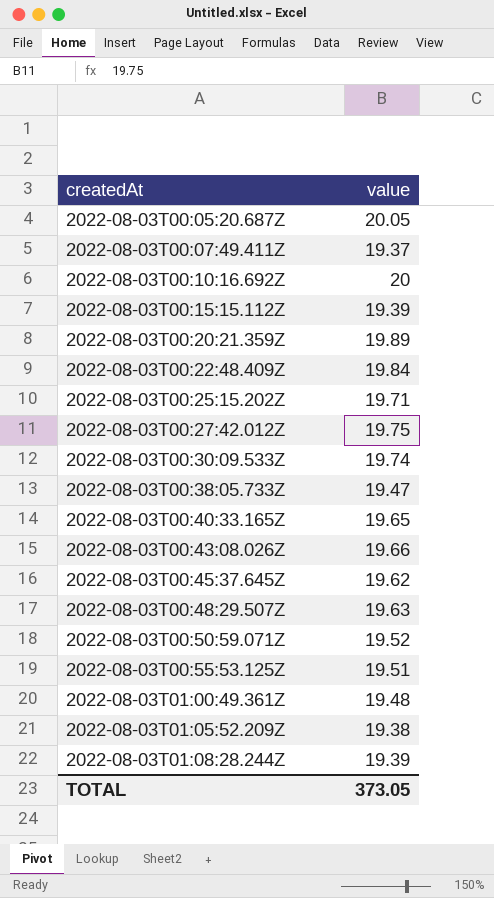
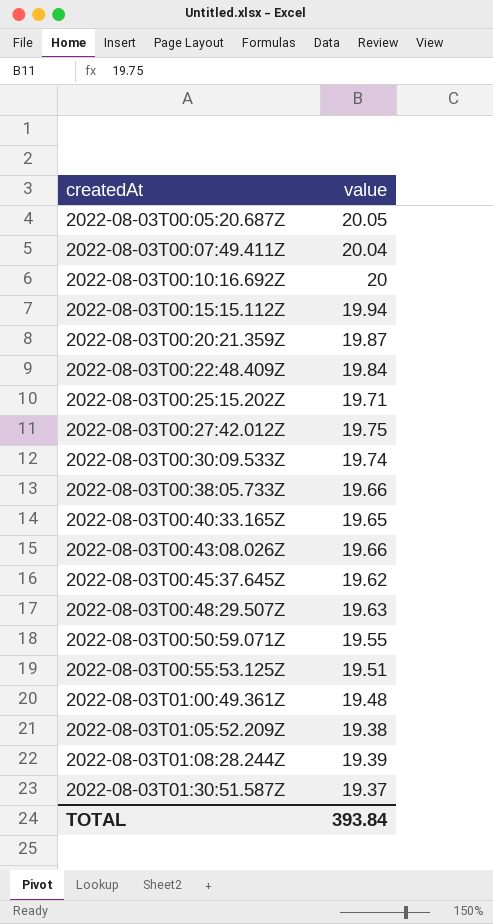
2022-08-03T00:07:49.411Z | value: 19.37 -> 20.04
2022-08-03T00:15:15.112Z | value: 19.39 -> 19.94
2022-08-03T00:20:21.359Z | value: 19.89 -> 19.87
2022-08-03T00:38:05.733Z | value: 19.47 -> 19.66
2022-08-03T00:50:59.071Z | value: 19.52 -> 19.55
row 2022-08-03T01:30:51.587Z: none -> 19.37
TOTAL | value: 373.05 -> 393.84

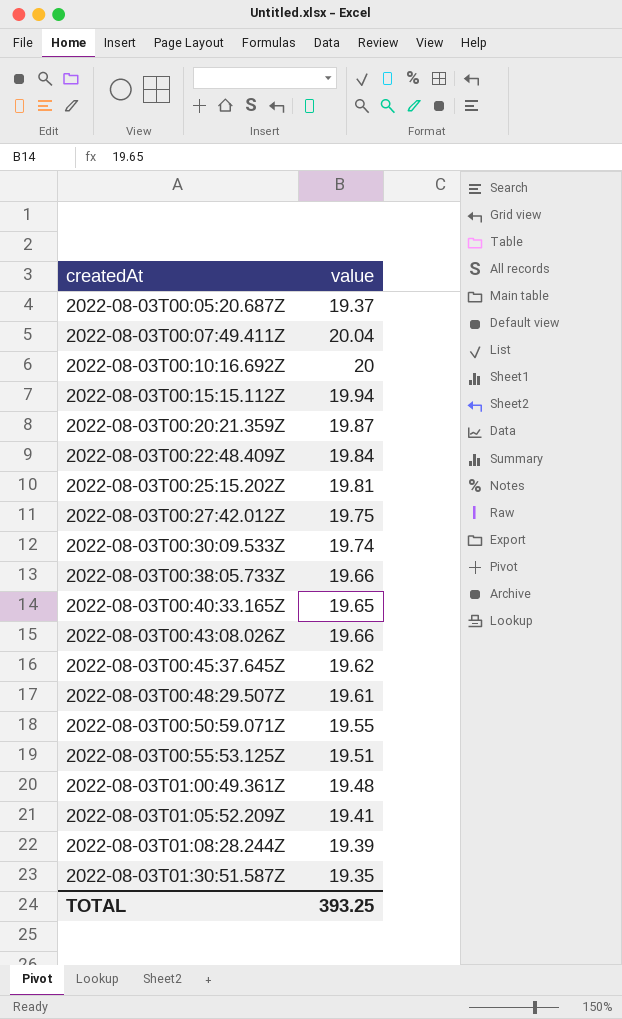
2022-08-03T00:05:20.687Z | value: 20.05 -> 19.37
2022-08-03T00:25:15.202Z | value: 19.71 -> 19.81
2022-08-03T00:48:29.507Z | value: 19.63 -> 19.61
2022-08-03T01:05:52.209Z | value: 19.38 -> 19.41
2022-08-03T01:30:51.587Z | value: 19.37 -> 19.35
TOTAL | value: 393.84 -> 393.25

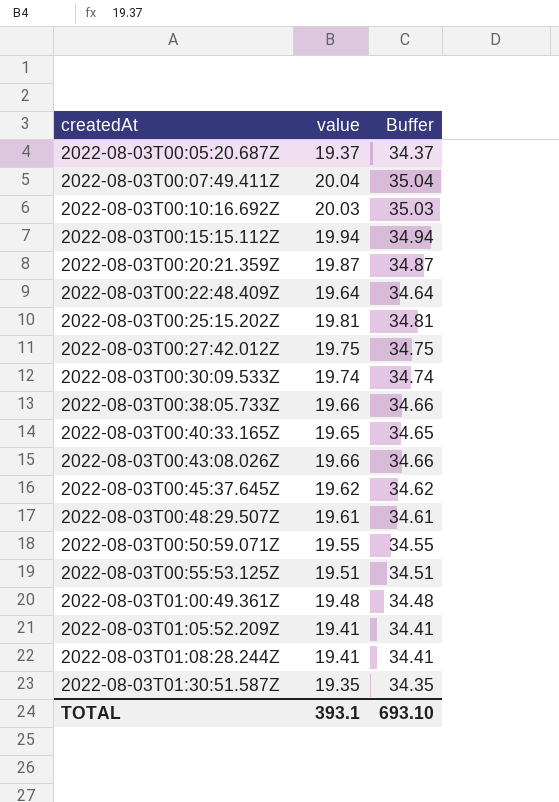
column Buffer | formula: none -> [value] + 15
2022-08-03T00:10:16.692Z | value: 20 -> 20.03
2022-08-03T00:22:48.409Z | value: 19.84 -> 19.64
2022-08-03T01:08:28.244Z | value: 19.39 -> 19.41
TOTAL | value: 393.25 -> 393.1

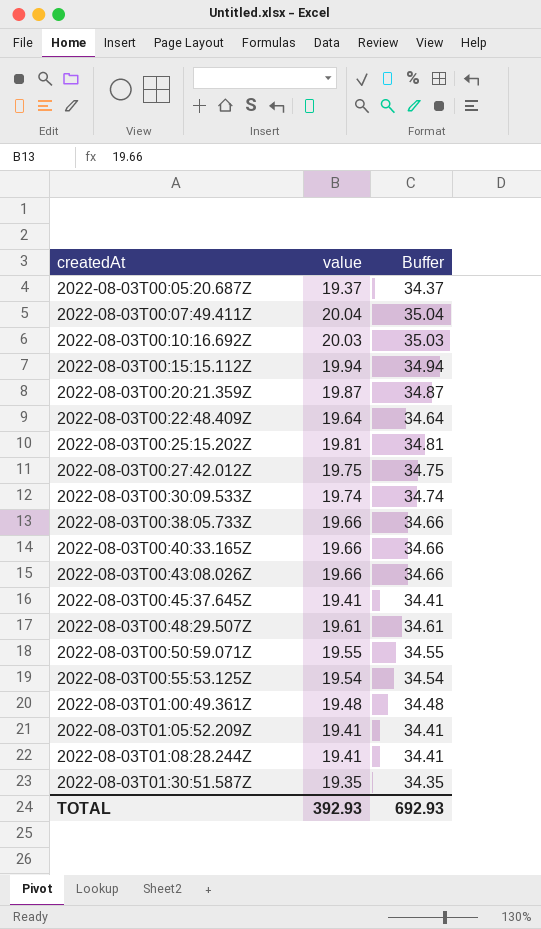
2022-08-03T00:40:33.165Z | value: 19.65 -> 19.66
2022-08-03T00:40:33.165Z | Buffer: 34.65 -> 34.66
2022-08-03T00:45:37.645Z | value: 19.62 -> 19.41
2022-08-03T00:45:37.645Z | Buffer: 34.62 -> 34.41
2022-08-03T00:55:53.125Z | value: 19.51 -> 19.54
2022-08-03T00:55:53.125Z | Buffer: 34.51 -> 34.54
TOTAL | value: 393.1 -> 392.93
TOTAL | Buffer: 693.10 -> 692.93

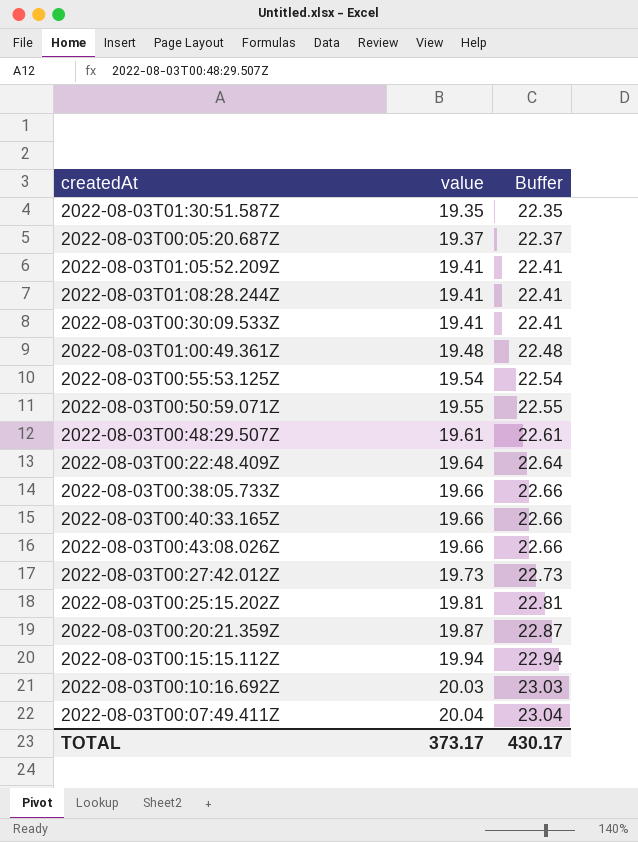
row order: createdAt ascending -> value ascending
column Buffer | formula: [value] + 15 -> [value] + 3
row 2022-08-03T00:45:37.645Z: 19.41 | 34.41 -> none
2022-08-03T00:30:09.533Z | value: 19.74 -> 19.41
2022-08-03T00:27:42.012Z | value: 19.75 -> 19.73
TOTAL | value: 392.93 -> 373.17
TOTAL | Buffer: 692.93 -> 430.17

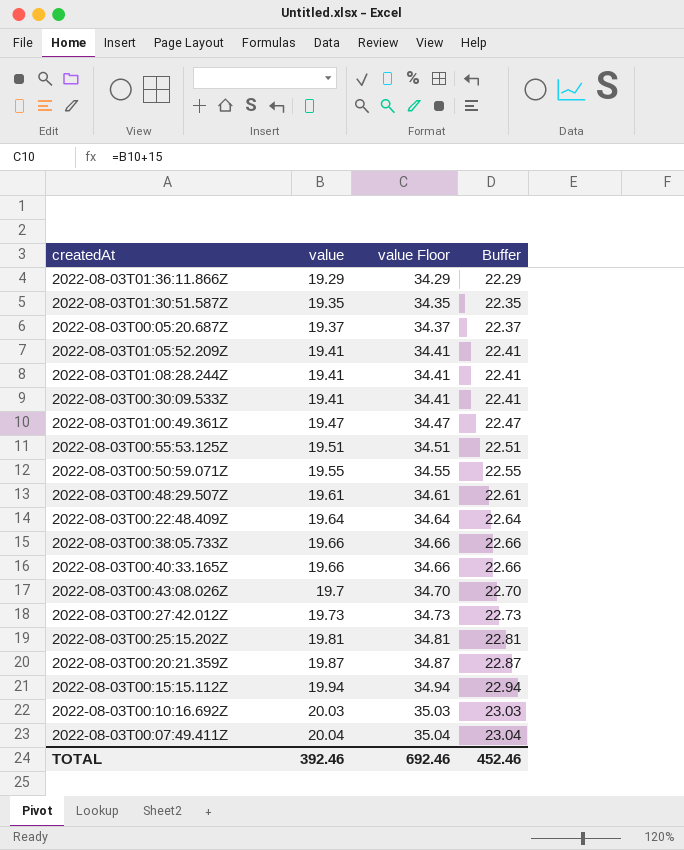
column value Floor | formula: none -> [value] + 15
row 2022-08-03T01:36:11.866Z: none -> 19.29 | 34.29 | 22.29
2022-08-03T01:00:49.361Z | value: 19.48 -> 19.47
2022-08-03T01:00:49.361Z | Buffer: 22.48 -> 22.47
2022-08-03T00:55:53.125Z | value: 19.54 -> 19.51
2022-08-03T00:55:53.125Z | Buffer: 22.54 -> 22.51
2022-08-03T00:43:08.026Z | value: 19.66 -> 19.7
2022-08-03T00:43:08.026Z | Buffer: 22.66 -> 22.70
TOTAL | value: 373.17 -> 392.46
TOTAL | Buffer: 430.17 -> 452.46

